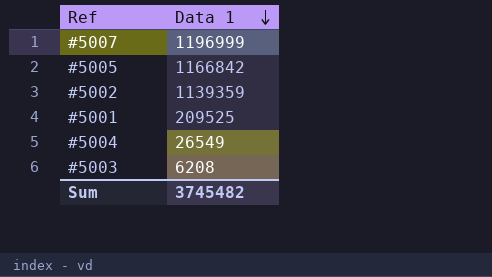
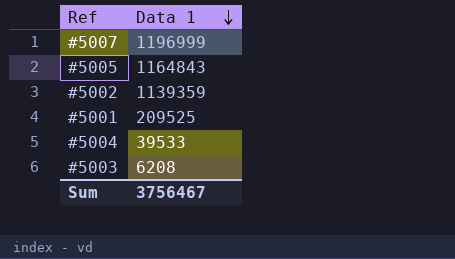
#5005 | Data 1: 1166842 -> 1164843
#5004 | Data 1: 26549 -> 39533
Sum | Data 1: 3745482 -> 3756467

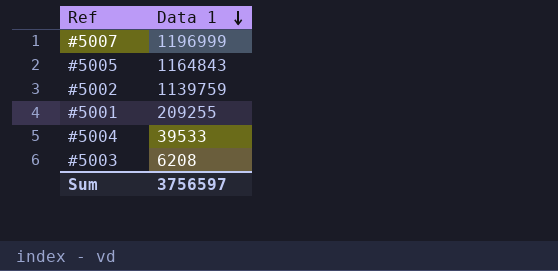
#5002 | Data 1: 1139359 -> 1139759
#5001 | Data 1: 209525 -> 209255
Sum | Data 1: 3756467 -> 3756597

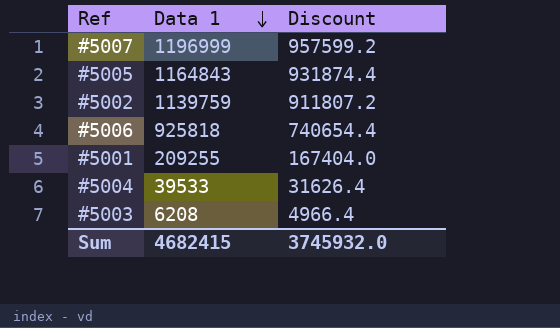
column Discount | formula: none -> [Data 1] * 0.8
row #5006: none -> 925818 | 740654.4
Sum | Data 1: 3756597 -> 4682415

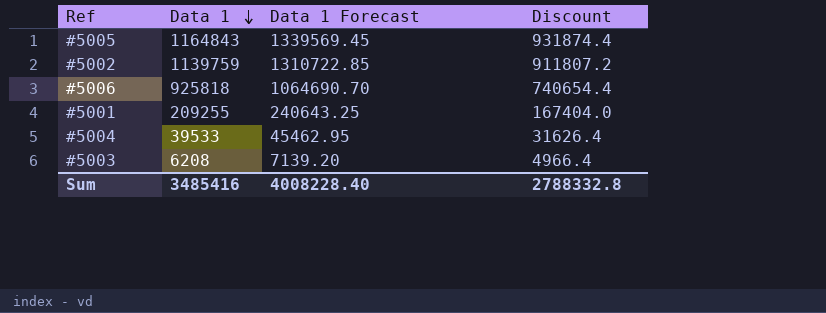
column Data 1 Forecast | formula: none -> [Data 1] * 1.15
row #5007: 1196999 | 957599.2 -> none
Sum | Data 1: 4682415 -> 3485416
Sum | Discount: 3745932.0 -> 2788332.8

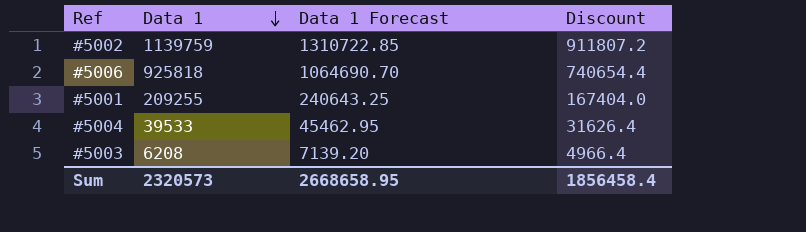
row #5005: 1164843 | 1339569.45 | 931874.4 -> none
Sum | Data 1: 3485416 -> 2320573
Sum | Data 1 Forecast: 4008228.40 -> 2668658.95
Sum | Discount: 2788332.8 -> 1856458.4

